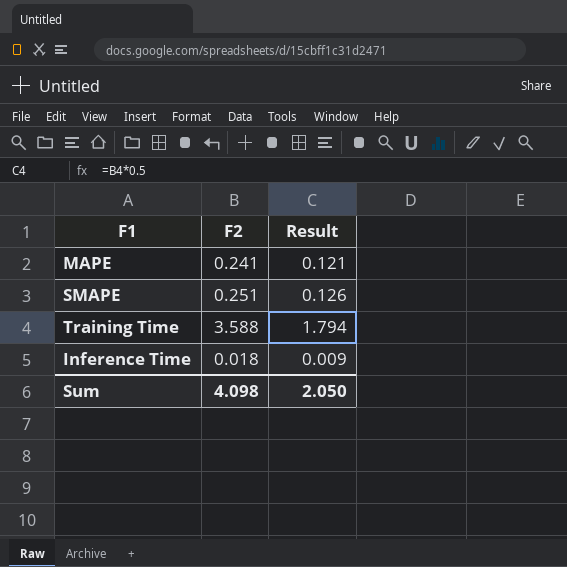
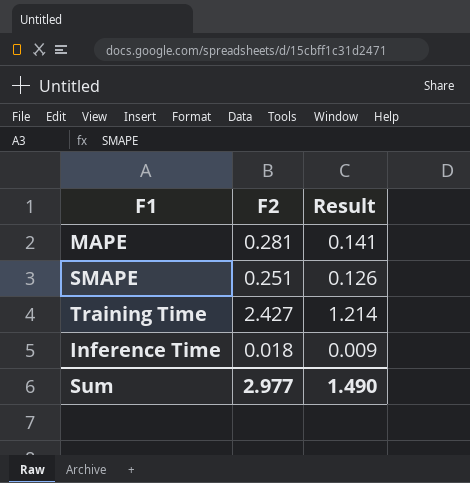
MAPE | F2: 0.241 -> 0.281
MAPE | Result: 0.121 -> 0.141
Training Time | F2: 3.588 -> 2.427
Training Time | Result: 1.794 -> 1.214
Sum | F2: 4.098 -> 2.977
Sum | Result: 2.050 -> 1.490

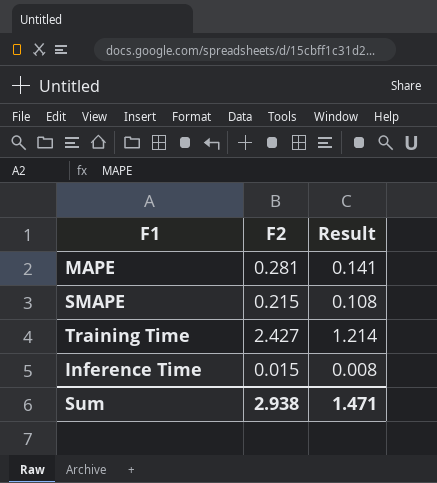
SMAPE | F2: 0.251 -> 0.215
SMAPE | Result: 0.126 -> 0.108
Inference Time | F2: 0.018 -> 0.015
Inference Time | Result: 0.009 -> 0.008
Sum | F2: 2.977 -> 2.938
Sum | Result: 1.490 -> 1.471

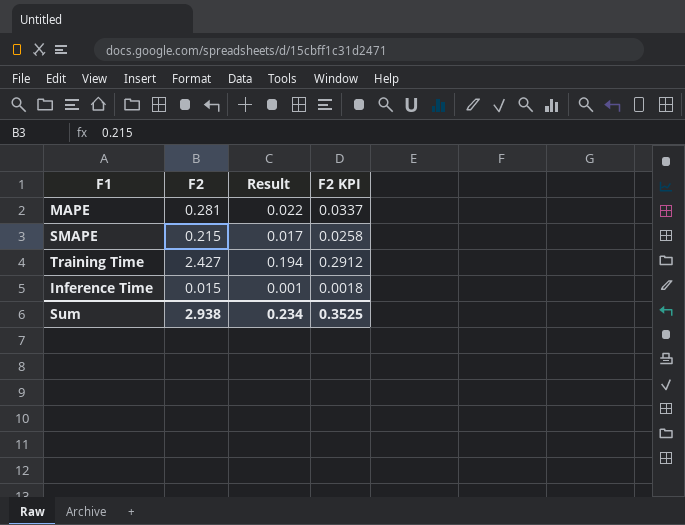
column Result | formula: [F2] * 0.5 -> [F2] * 0.08
column F2 KPI | formula: none -> [F2] * 0.12
Sum | Result: 1.471 -> 0.234

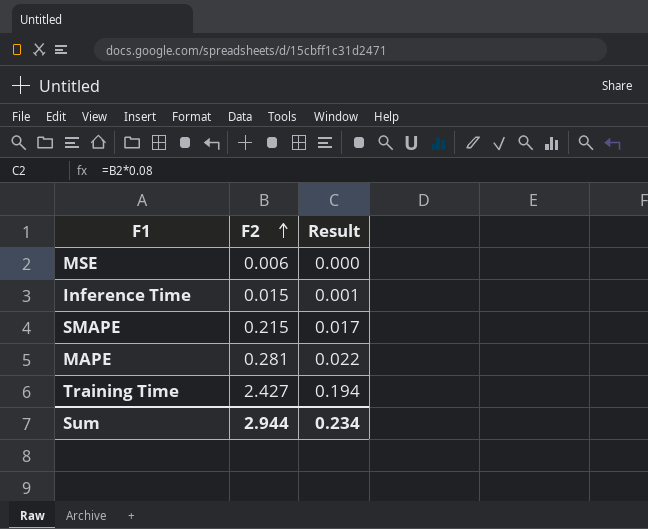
row order: none -> F2 ascending
column F2 KPI | formula: [F2] * 0.12 -> none
row MSE: none -> 0.006 | 0.000
Sum | F2: 2.938 -> 2.944

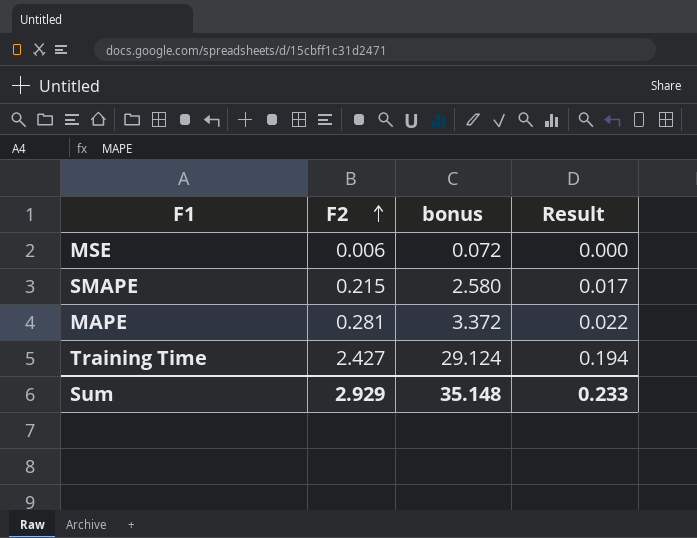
column bonus | formula: none -> [F2] * 12
row Inference Time: 0.015 | 0.001 -> none
Sum | F2: 2.944 -> 2.929
Sum | Result: 0.234 -> 0.233

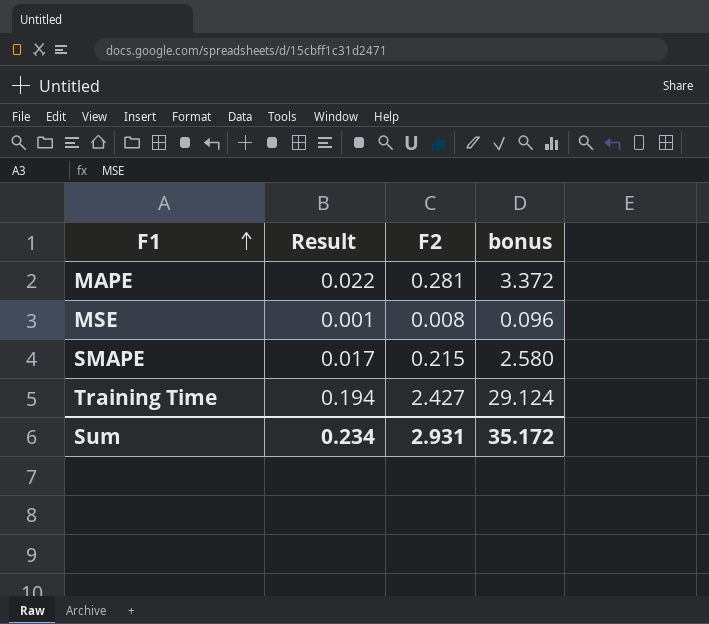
row order: F2 ascending -> F1 ascending
column Result | position: 4 -> 2
MSE | Result: 0.000 -> 0.001
MSE | F2: 0.006 -> 0.008
MSE | bonus: 0.072 -> 0.096
Sum | Result: 0.233 -> 0.234
Sum | F2: 2.929 -> 2.931
Sum | bonus: 35.148 -> 35.172

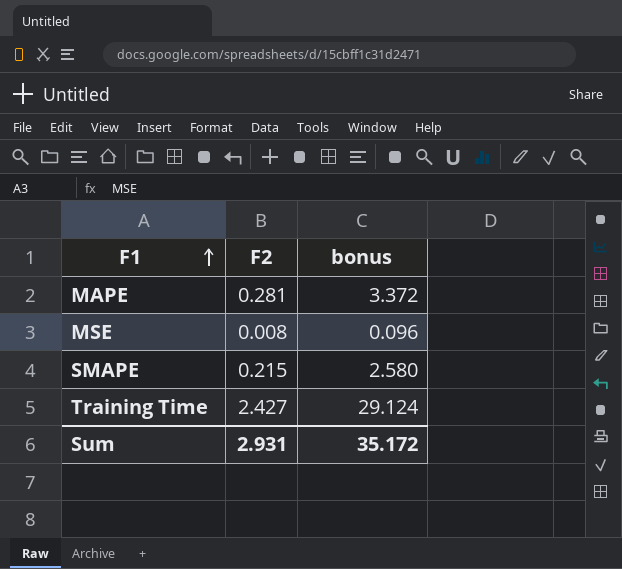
column Result | formula: [F2] * 0.08 -> none

